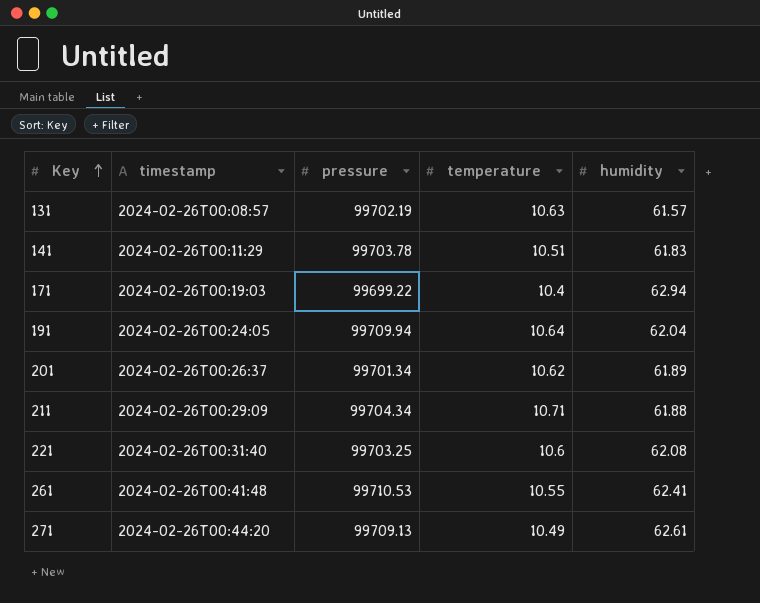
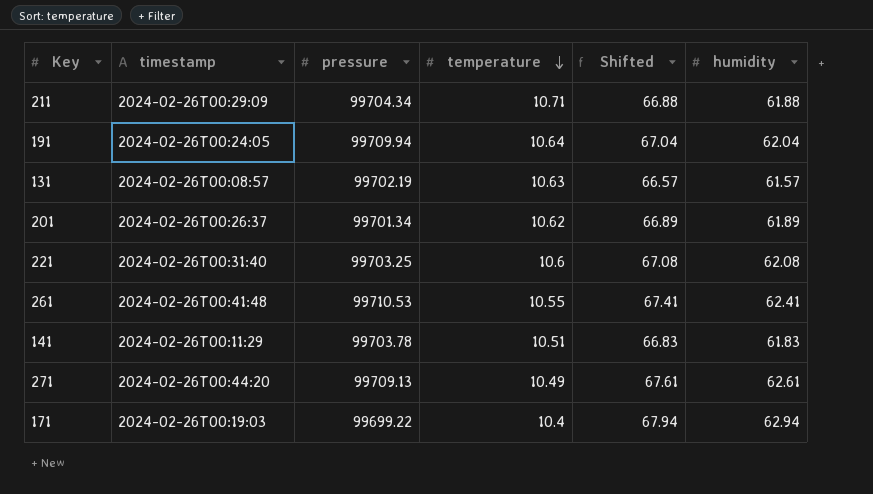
row order: Key ascending -> temperature descending
column Shifted | formula: none -> [humidity] + 5

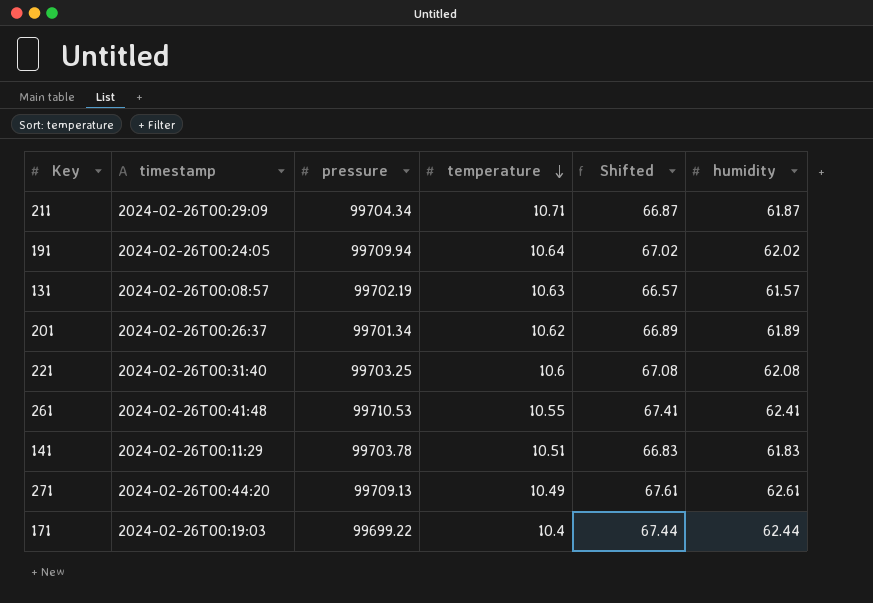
211 | Shifted: 66.88 -> 66.87
211 | humidity: 61.88 -> 61.87
191 | Shifted: 67.04 -> 67.02
191 | humidity: 62.04 -> 62.02
171 | Shifted: 67.94 -> 67.44
171 | humidity: 62.94 -> 62.44

